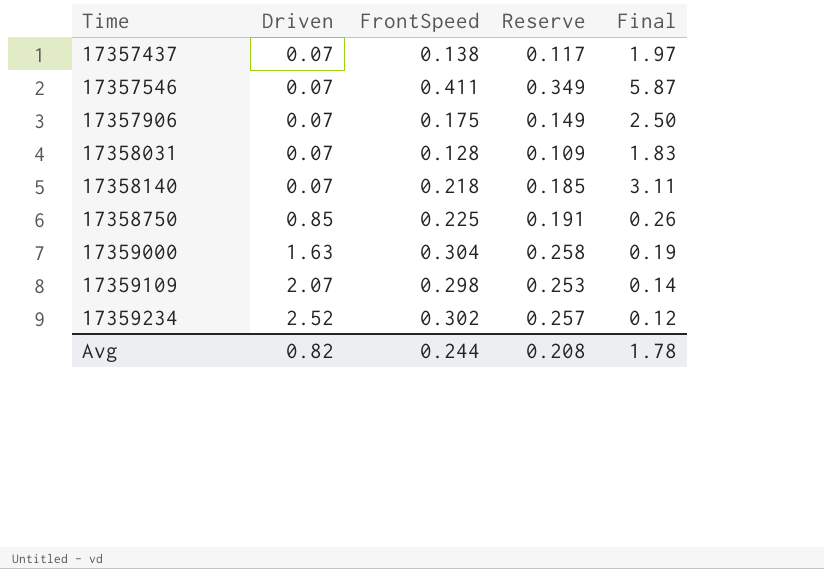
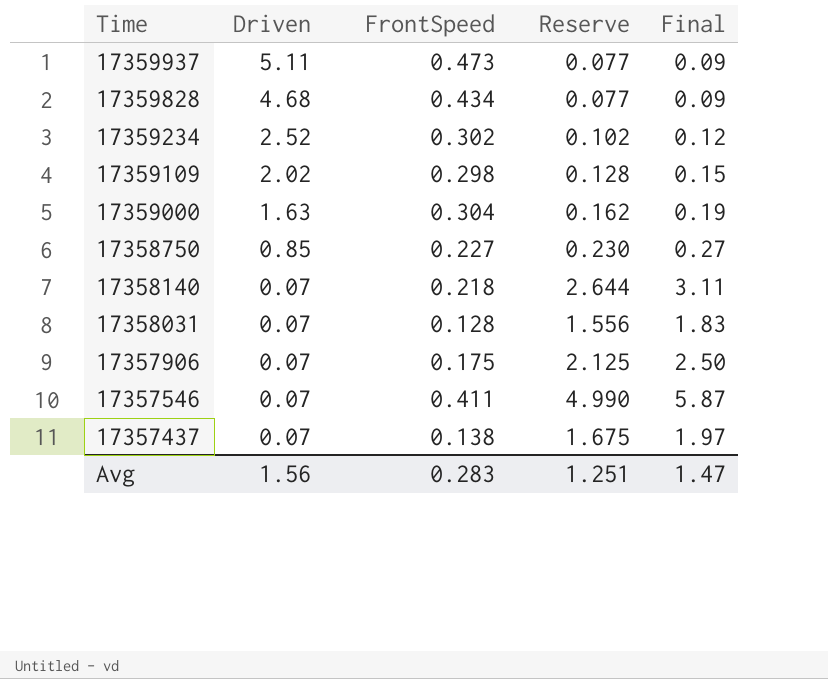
row order: Time ascending -> Time descending
column Reserve | formula: [FrontSpeed] * 0.85 -> [Final] * 0.85
row 17359937: none -> 5.11 | 0.473 | 0.077 | 0.09
row 17359828: none -> 4.68 | 0.434 | 0.077 | 0.09
17359109 | Driven: 2.07 -> 2.02
17359109 | Final: 0.14 -> 0.15
17358750 | FrontSpeed: 0.225 -> 0.227
17358750 | Final: 0.26 -> 0.27
Avg | Driven: 0.82 -> 1.56
Avg | FrontSpeed: 0.244 -> 0.283
Avg | Reserve: 0.208 -> 1.251
Avg | Final: 1.78 -> 1.47

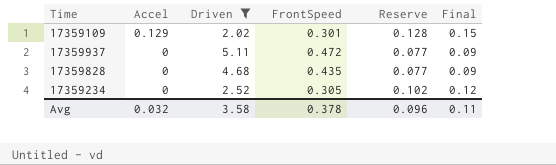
filter: none -> Driven >= 2.02
row order: Time descending -> Accel descending
column Accel | position: none -> 2
17359109 | FrontSpeed: 0.298 -> 0.301
17359937 | FrontSpeed: 0.473 -> 0.472
17359828 | FrontSpeed: 0.434 -> 0.435
17359234 | FrontSpeed: 0.302 -> 0.305
Avg | Driven: 1.56 -> 3.58
Avg | FrontSpeed: 0.283 -> 0.378
Avg | Reserve: 1.251 -> 0.096
Avg | Final: 1.47 -> 0.11

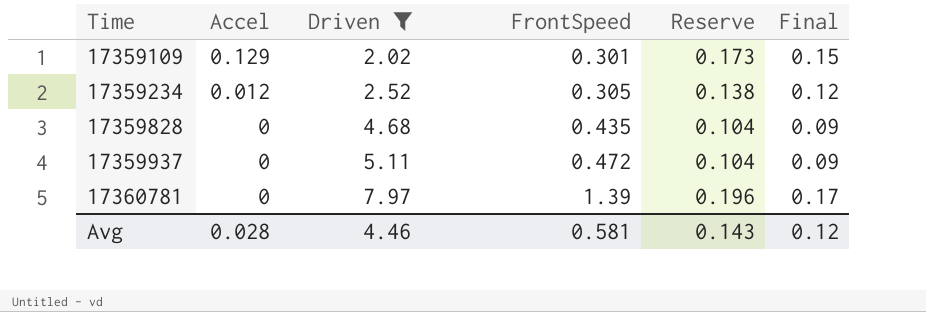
row order: Accel descending -> Time ascending
column Reserve | formula: [Final] * 0.85 -> [Final] * 1.15
17359234 | Accel: 0 -> 0.012
row 17360781: none -> 0 | 7.97 | 1.39 | 0.196 | 0.17
Avg | Accel: 0.032 -> 0.028
Avg | Driven: 3.58 -> 4.46
Avg | FrontSpeed: 0.378 -> 0.581
Avg | Reserve: 0.096 -> 0.143
Avg | Final: 0.11 -> 0.12

